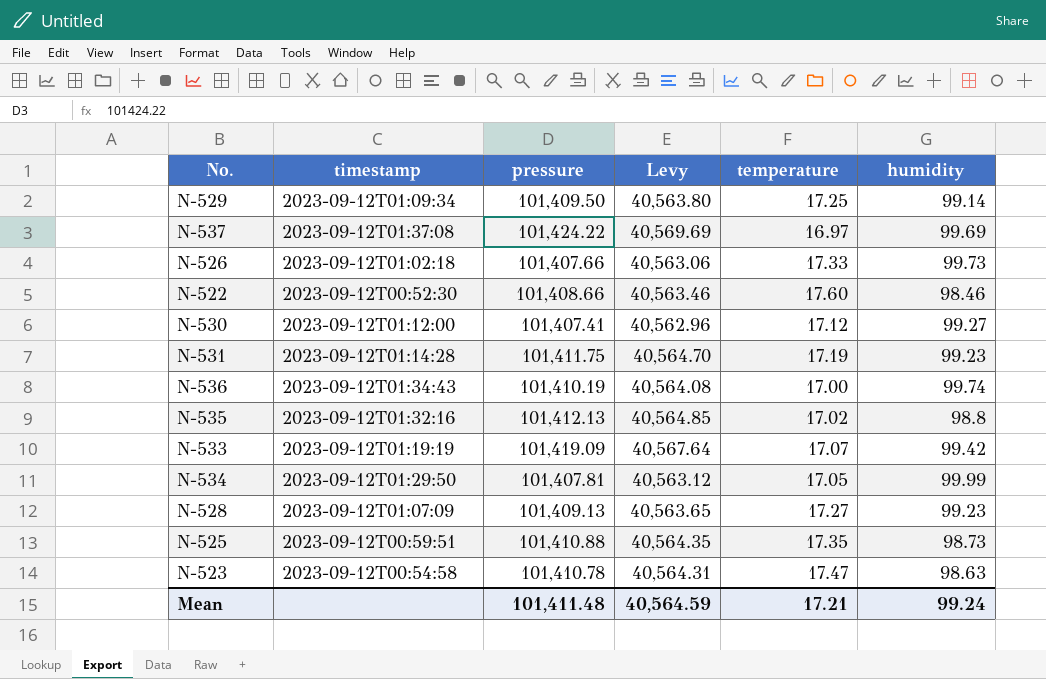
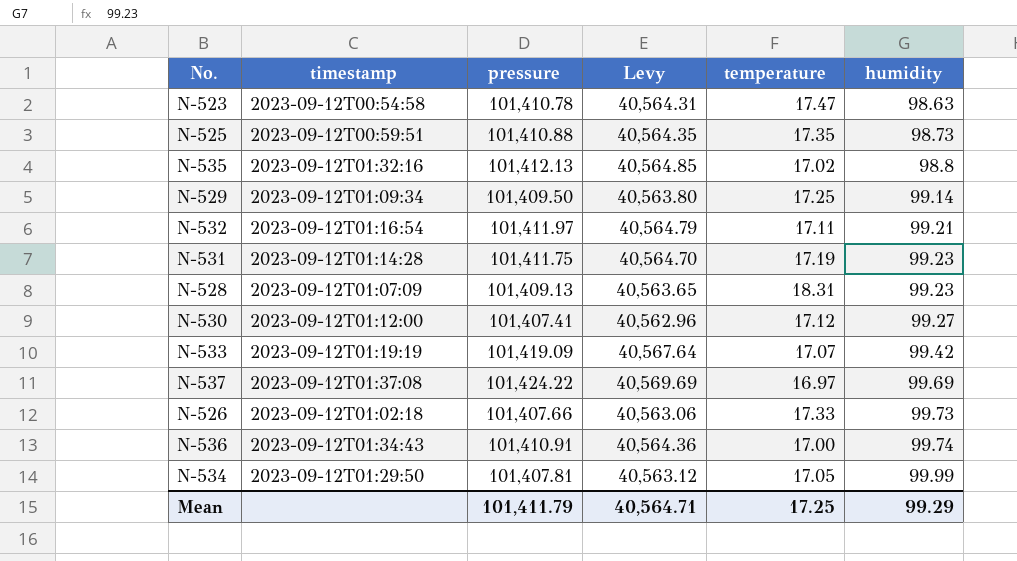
row order: none -> humidity ascending
row N-522: 2023-09-12T00:52:30 | 101,408.66 | 40,563.46 | 17.60 | 98.46 -> none
row N-532: none -> 2023-09-12T01:16:54 | 101,411.97 | 40,564.79 | 17.11 | 99.21
N-528 | temperature: 17.27 -> 18.31
N-536 | pressure: 101,410.19 -> 101,410.91
N-536 | Levy: 40,564.08 -> 40,564.36
Mean | pressure: 101,411.48 -> 101,411.79
Mean | Levy: 40,564.59 -> 40,564.71
Mean | temperature: 17.21 -> 17.25
Mean | humidity: 99.24 -> 99.29

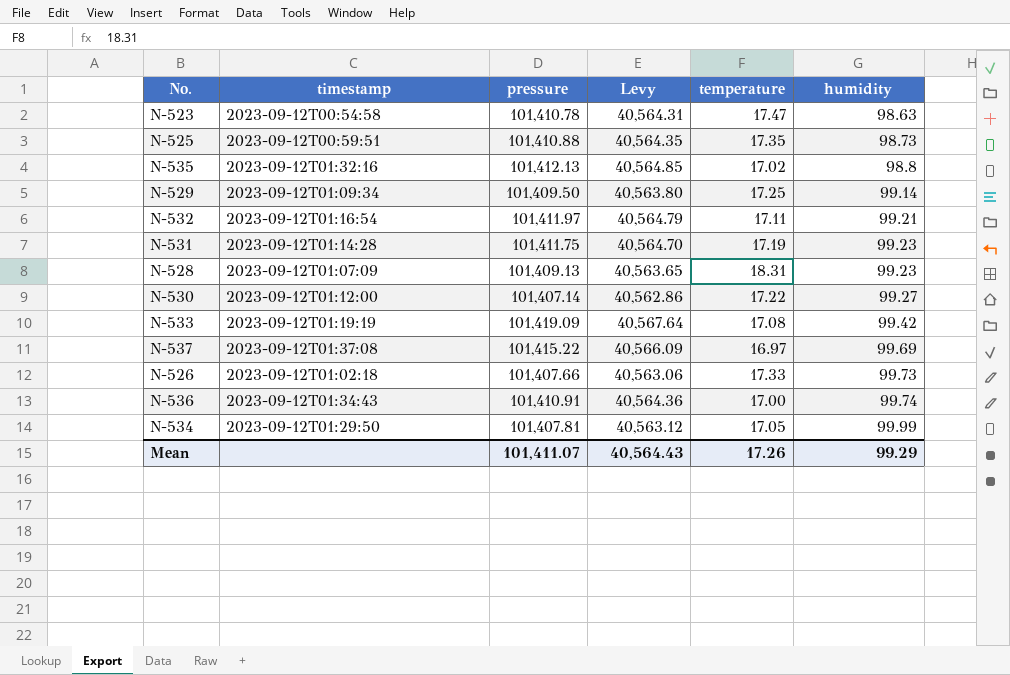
N-530 | pressure: 101,407.41 -> 101,407.14
N-530 | Levy: 40,562.96 -> 40,562.86
N-530 | temperature: 17.12 -> 17.22
N-533 | temperature: 17.07 -> 17.08
N-537 | pressure: 101,424.22 -> 101,415.22
N-537 | Levy: 40,569.69 -> 40,566.09
Mean | pressure: 101,411.79 -> 101,411.07
Mean | Levy: 40,564.71 -> 40,564.43
Mean | temperature: 17.25 -> 17.26

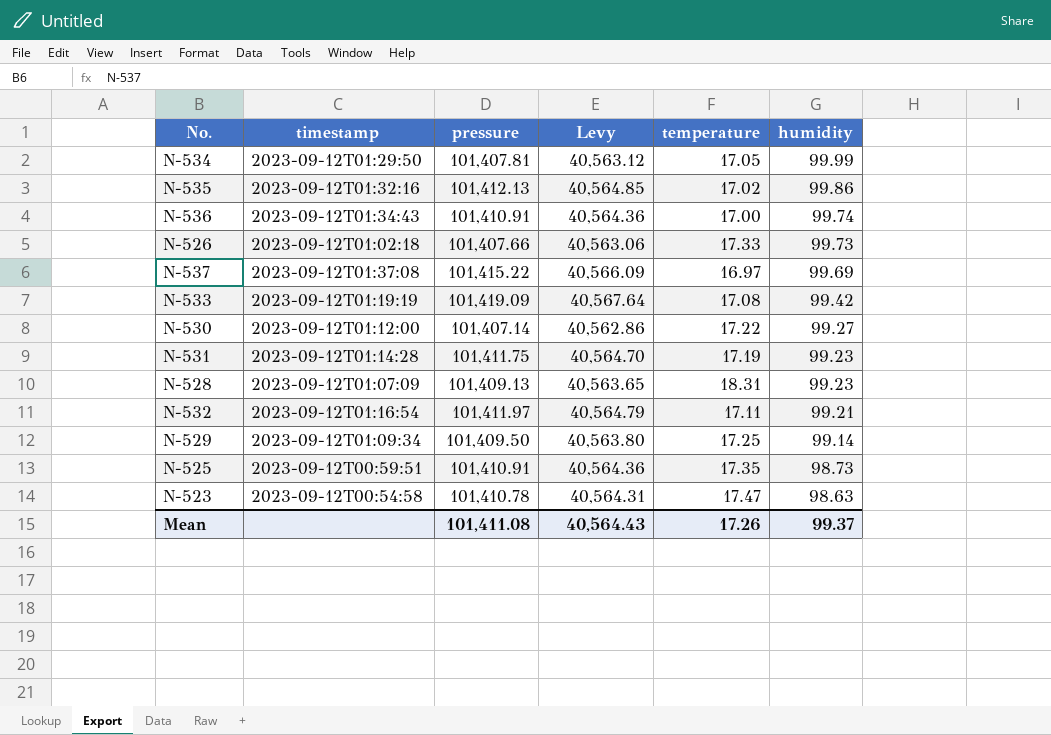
row order: humidity ascending -> humidity descending
N-535 | humidity: 98.8 -> 99.86
N-525 | pressure: 101,410.88 -> 101,410.91
N-525 | Levy: 40,564.35 -> 40,564.36
Mean | pressure: 101,411.07 -> 101,411.08
Mean | humidity: 99.29 -> 99.37

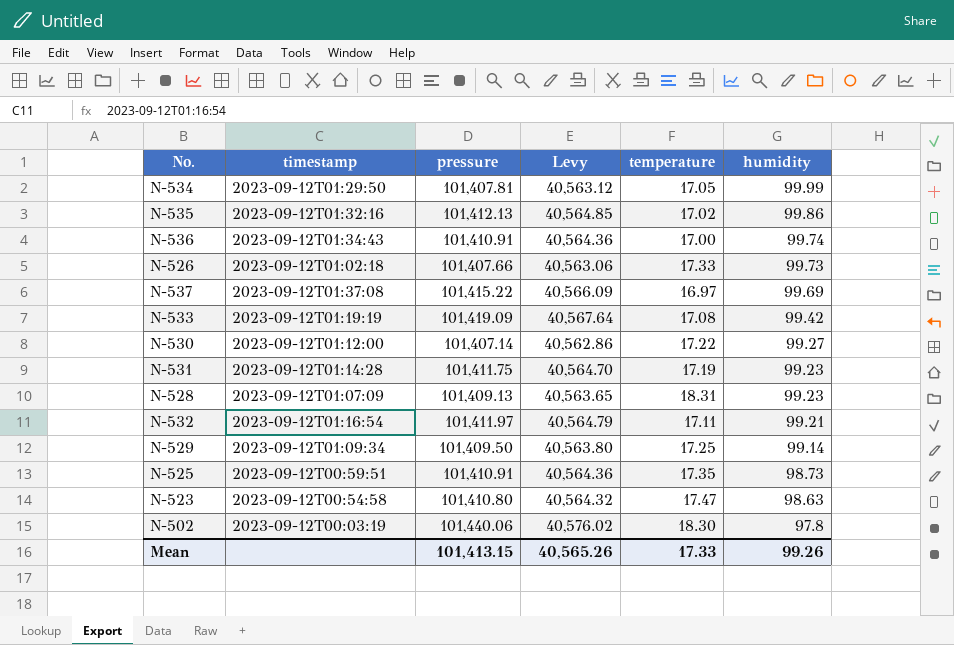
N-523 | pressure: 101,410.78 -> 101,410.80
N-523 | Levy: 40,564.31 -> 40,564.32
row N-502: none -> 2023-09-12T00:03:19 | 101,440.06 | 40,576.02 | 18.30 | 97.8
Mean | pressure: 101,411.08 -> 101,413.15
Mean | Levy: 40,564.43 -> 40,565.26
Mean | temperature: 17.26 -> 17.33
Mean | humidity: 99.37 -> 99.26

